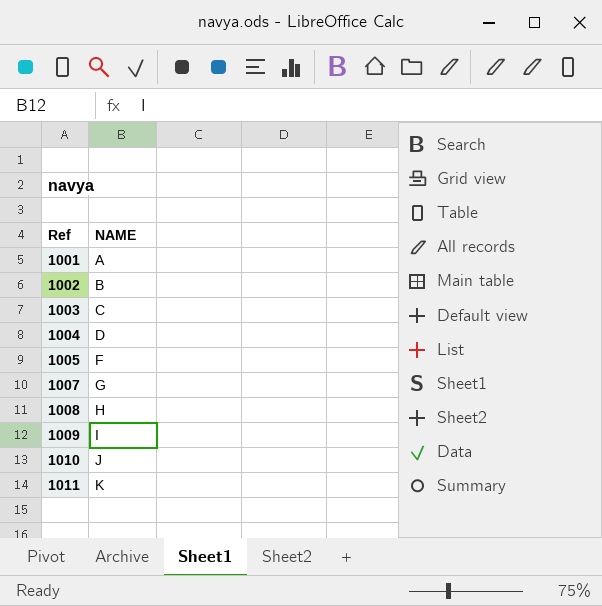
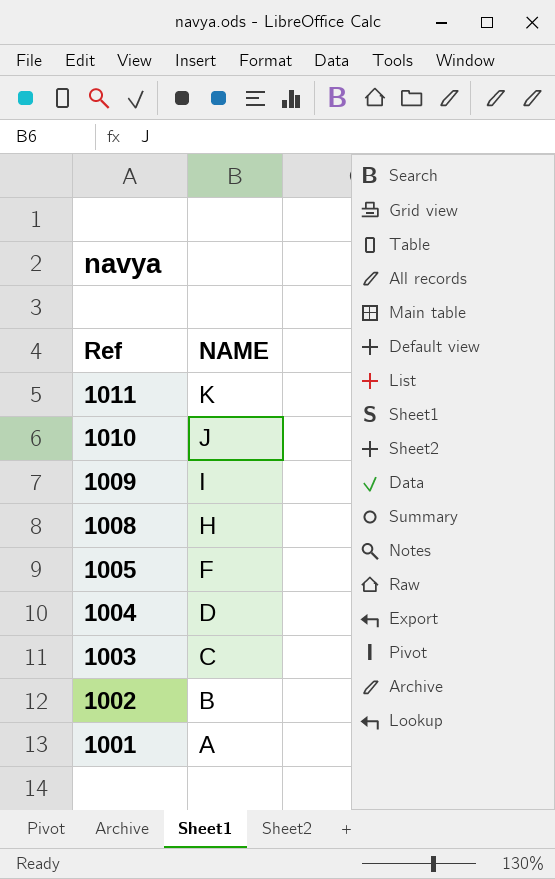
row order: Ref ascending -> Ref descending
row 1007: G -> none

